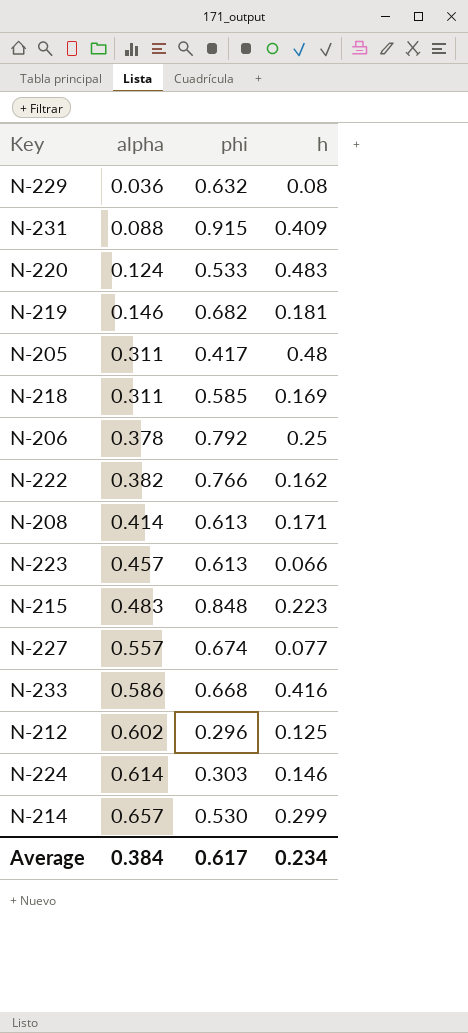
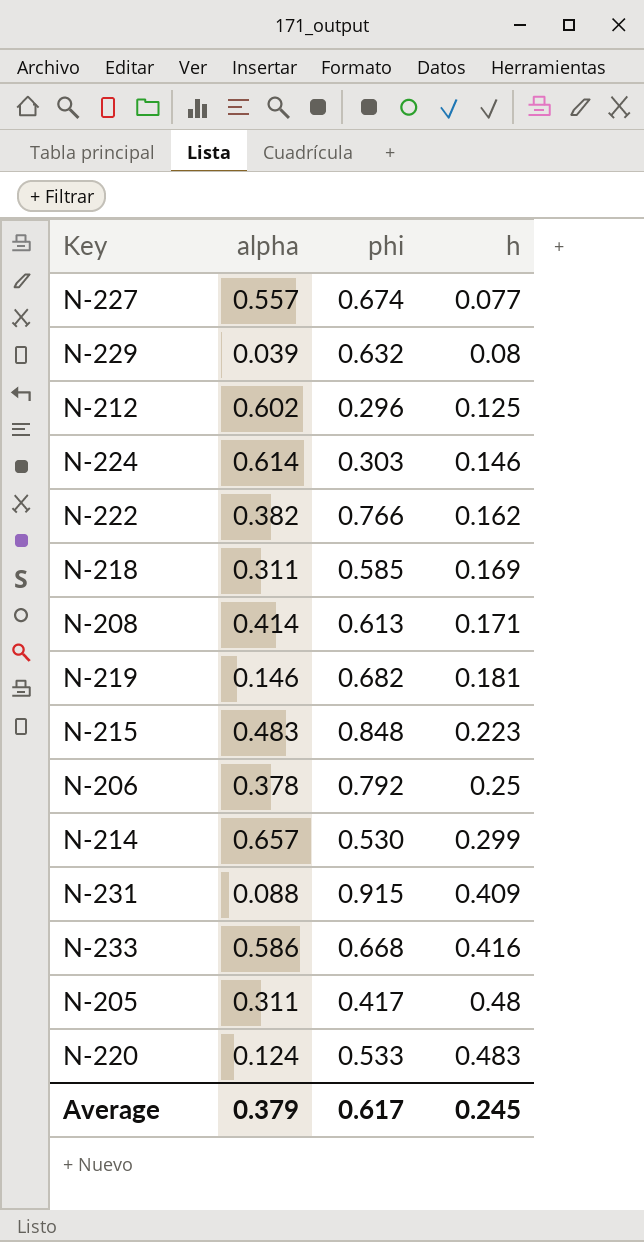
row order: alpha ascending -> h ascending
row N-223: 0.457 | 0.613 | 0.066 -> none
N-229 | alpha: 0.036 -> 0.039
Average | alpha: 0.384 -> 0.379
Average | h: 0.234 -> 0.245

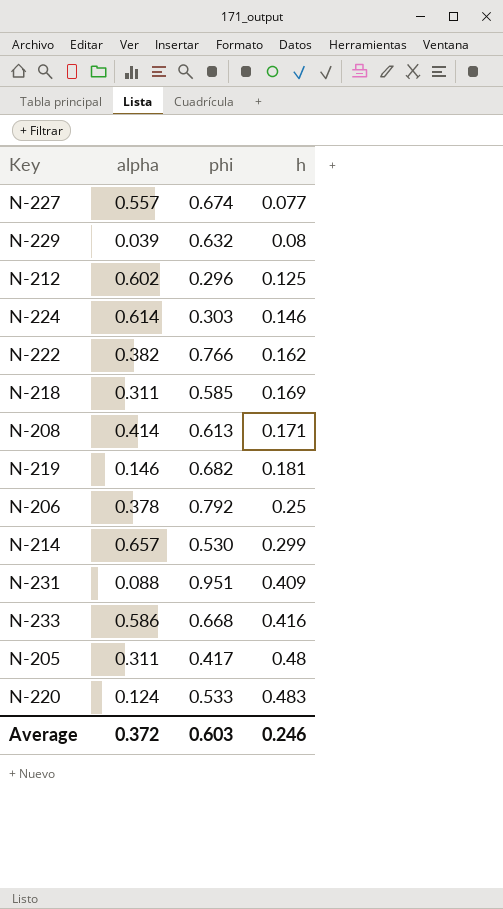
row N-215: 0.483 | 0.848 | 0.223 -> none
N-231 | phi: 0.915 -> 0.951
Average | alpha: 0.379 -> 0.372
Average | phi: 0.617 -> 0.603
Average | h: 0.245 -> 0.246

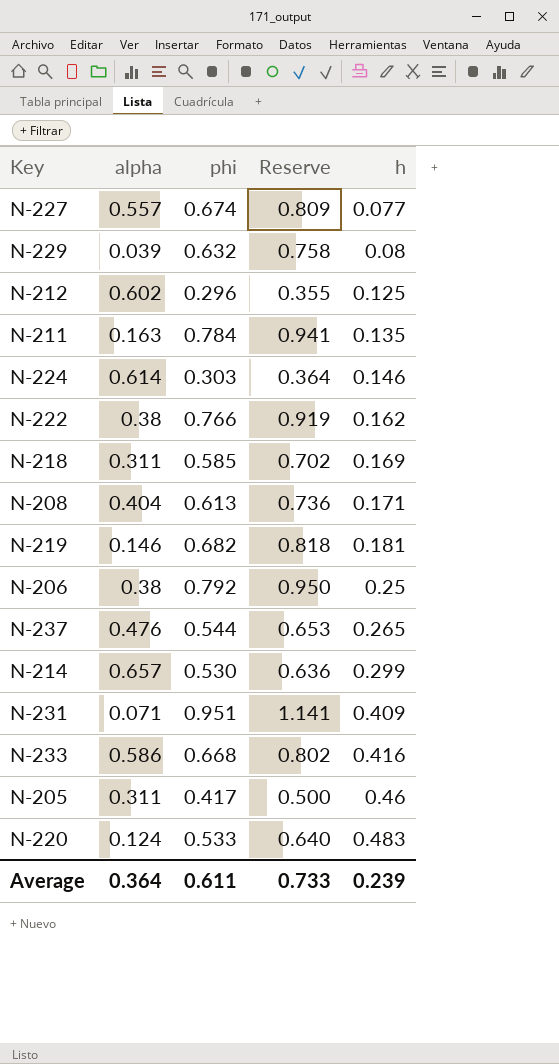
column Reserve | formula: none -> [phi] * 1.2
row N-211: none -> 0.163 | 0.784 | 0.941 | 0.135
N-222 | alpha: 0.382 -> 0.38
N-208 | alpha: 0.414 -> 0.404
N-206 | alpha: 0.378 -> 0.38
row N-237: none -> 0.476 | 0.544 | 0.653 | 0.265
N-231 | alpha: 0.088 -> 0.071
N-205 | h: 0.48 -> 0.46
Average | alpha: 0.372 -> 0.364
Average | phi: 0.603 -> 0.611
Average | h: 0.246 -> 0.239

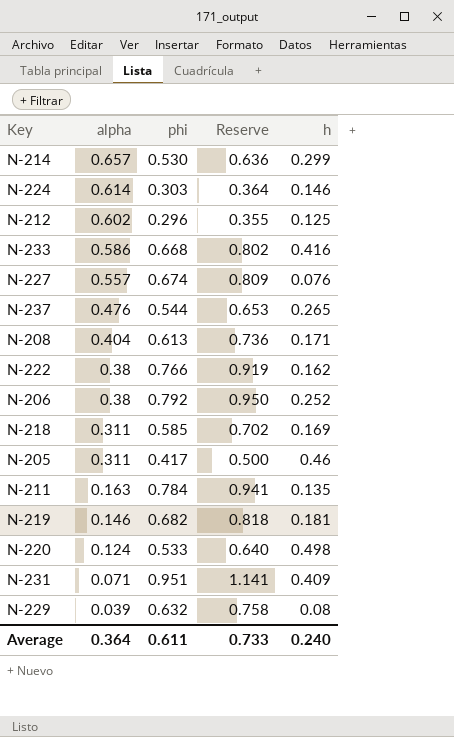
row order: h ascending -> alpha descending
N-227 | h: 0.077 -> 0.076
N-206 | h: 0.25 -> 0.252
N-220 | h: 0.483 -> 0.498
Average | h: 0.239 -> 0.240

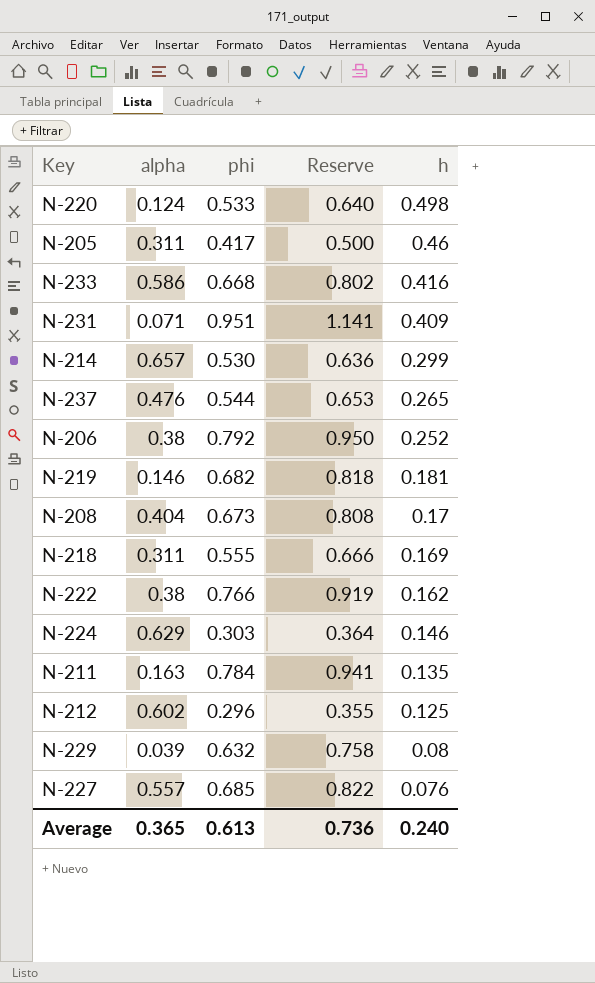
row order: alpha descending -> h descending
N-208 | phi: 0.613 -> 0.673
N-208 | Reserve: 0.736 -> 0.808
N-208 | h: 0.171 -> 0.17
N-218 | phi: 0.585 -> 0.555
N-218 | Reserve: 0.702 -> 0.666
N-224 | alpha: 0.614 -> 0.629
N-227 | phi: 0.674 -> 0.685
N-227 | Reserve: 0.809 -> 0.822
Average | alpha: 0.364 -> 0.365
Average | phi: 0.611 -> 0.613
Average | Reserve: 0.733 -> 0.736

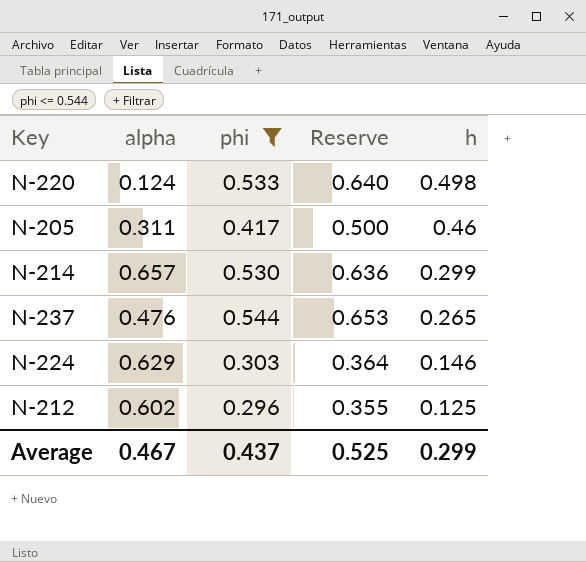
filter: none -> phi <= 0.544
Average | alpha: 0.365 -> 0.467
Average | phi: 0.613 -> 0.437
Average | Reserve: 0.736 -> 0.525
Average | h: 0.240 -> 0.299

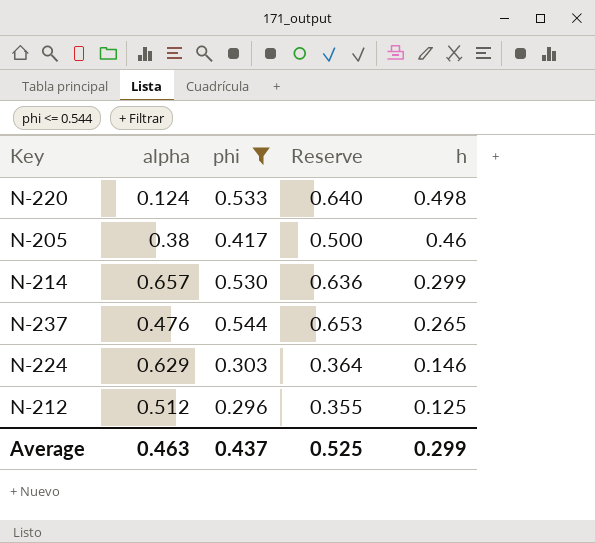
N-205 | alpha: 0.311 -> 0.38
N-212 | alpha: 0.602 -> 0.512
Average | alpha: 0.467 -> 0.463

